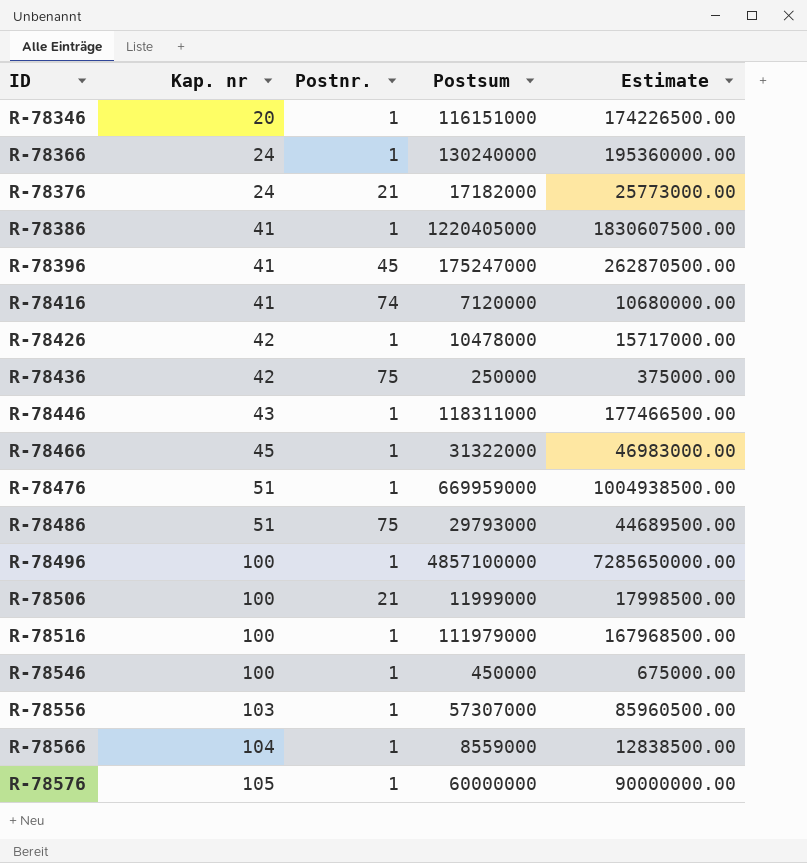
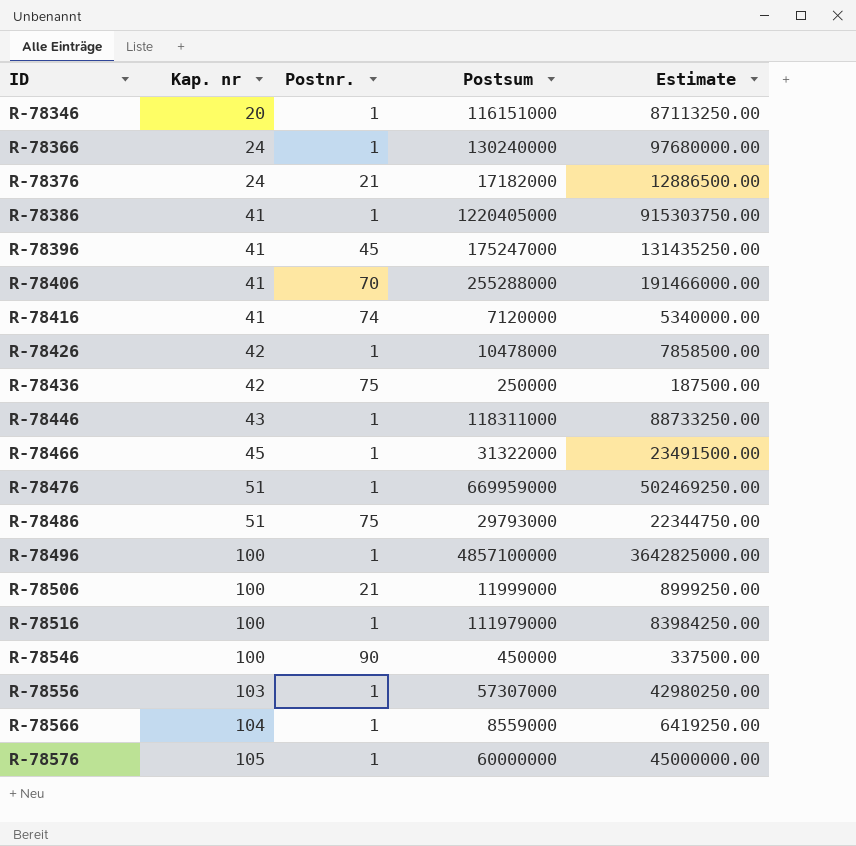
column Estimate | formula: [Postsum] * 1.5 -> [Postsum] * 0.75
row R-78406: none -> 41 | 70 | 255288000 | 191466000.00
R-78546 | Postnr.: 1 -> 90

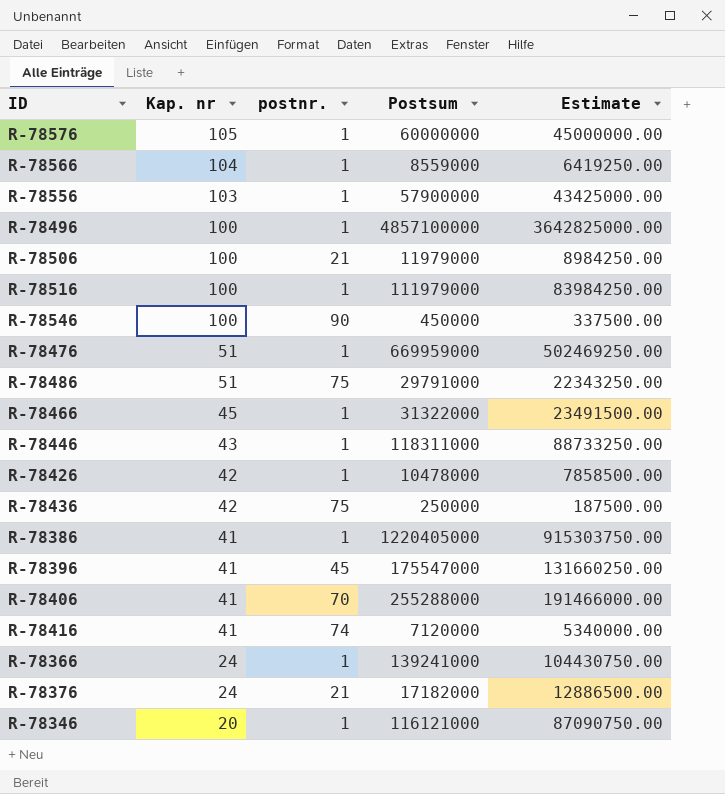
row order: ID ascending -> Kap. nr descending
column name: Postnr. -> postnr.
R-78556 | Postsum: 57307000 -> 57900000
R-78556 | Estimate: 42980250.00 -> 43425000.00
R-78506 | Postsum: 11999000 -> 11979000
R-78506 | Estimate: 8999250.00 -> 8984250.00
R-78486 | Postsum: 29793000 -> 29791000
R-78486 | Estimate: 22344750.00 -> 22343250.00
R-78396 | Postsum: 175247000 -> 175547000
R-78396 | Estimate: 131435250.00 -> 131660250.00
R-78366 | Postsum: 130240000 -> 139241000
R-78366 | Estimate: 97680000.00 -> 104430750.00
R-78346 | Postsum: 116151000 -> 116121000
R-78346 | Estimate: 87113250.00 -> 87090750.00

